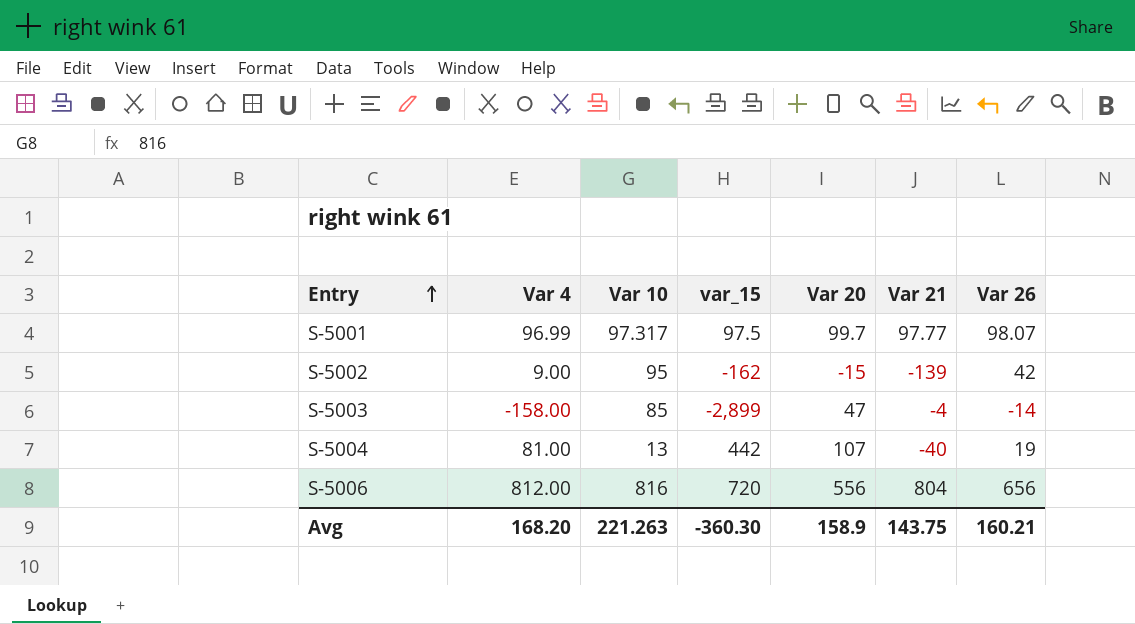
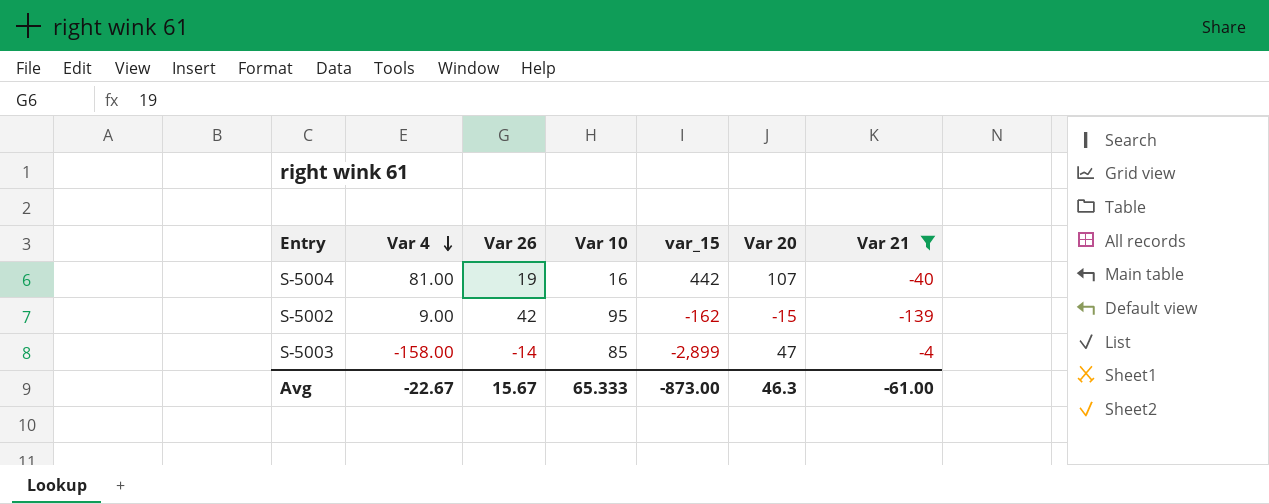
filter: none -> Var 21 <= -4
row order: Entry ascending -> Var 4 descending
column Var 26 | position: 7 -> 3
S-5004 | Var 10: 13 -> 16
Avg | Var 4: 168.20 -> -22.67
Avg | Var 26: 160.21 -> 15.67
Avg | Var 10: 221.263 -> 65.333
Avg | var_15: -360.30 -> -873.00
Avg | Var 20: 158.9 -> 46.3
Avg | Var 21: 143.75 -> -61.00

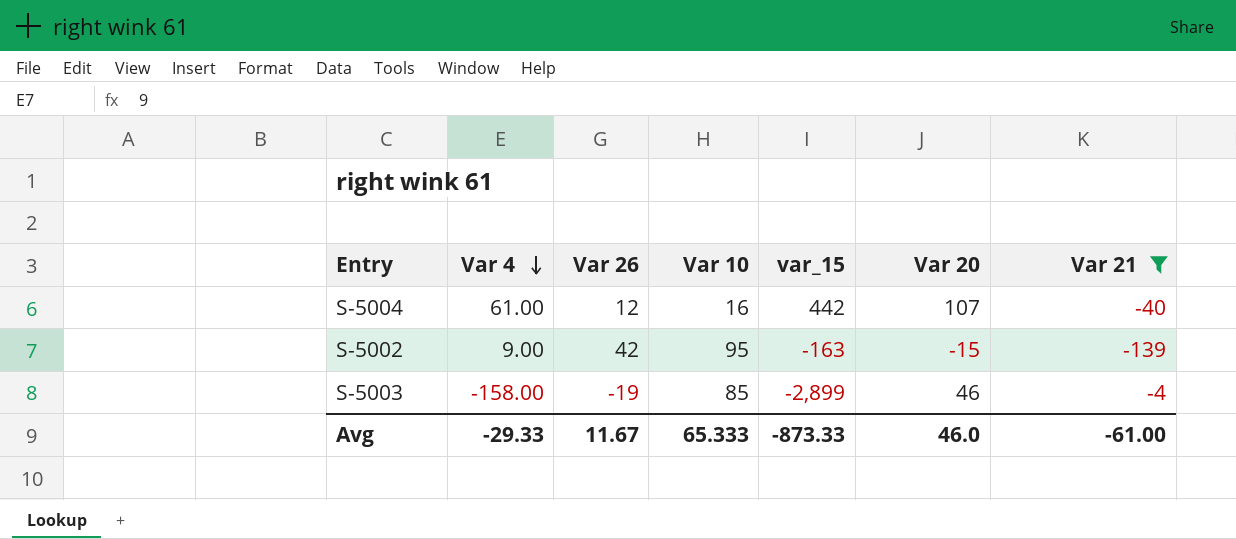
S-5004 | Var 4: 81.00 -> 61.00
S-5004 | Var 26: 19 -> 12
S-5002 | var_15: -162 -> -163
S-5003 | Var 26: -14 -> -19
S-5003 | Var 20: 47 -> 46
Avg | Var 4: -22.67 -> -29.33
Avg | Var 26: 15.67 -> 11.67
Avg | var_15: -873.00 -> -873.33
Avg | Var 20: 46.3 -> 46.0

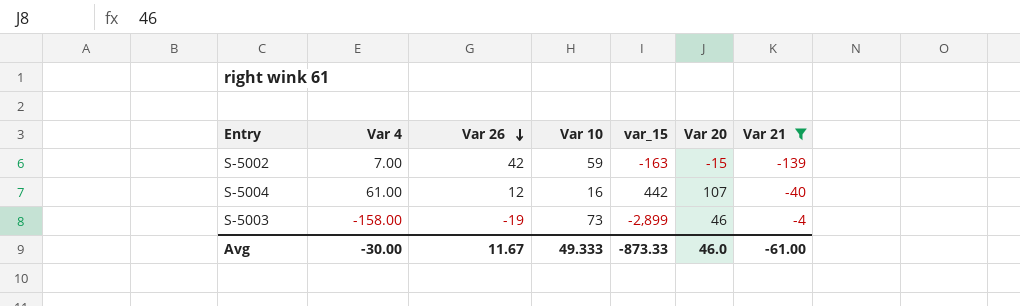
row order: Var 4 descending -> Var 26 descending
S-5002 | Var 4: 9.00 -> 7.00
S-5002 | Var 10: 95 -> 59
S-5003 | Var 10: 85 -> 73
Avg | Var 4: -29.33 -> -30.00
Avg | Var 10: 65.333 -> 49.333

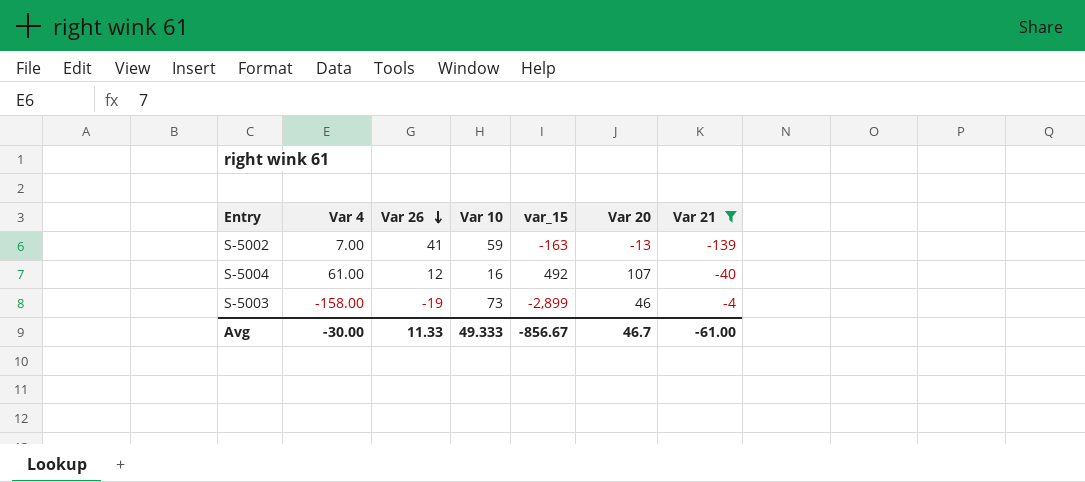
S-5002 | Var 26: 42 -> 41
S-5002 | Var 20: -15 -> -13
S-5004 | var_15: 442 -> 492
Avg | Var 26: 11.67 -> 11.33
Avg | var_15: -873.33 -> -856.67
Avg | Var 20: 46.0 -> 46.7

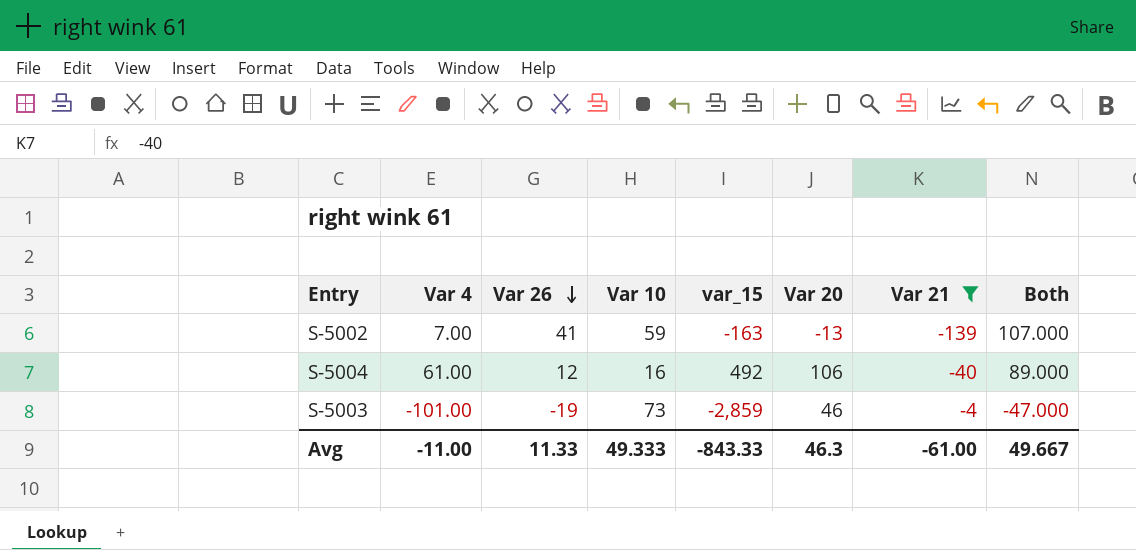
column Both | formula: none -> [Var 4] + [Var 26] + [Var 10]
S-5004 | Var 20: 107 -> 106
S-5003 | Var 4: -158.00 -> -101.00
S-5003 | var_15: -2,899 -> -2,859
Avg | Var 4: -30.00 -> -11.00
Avg | var_15: -856.67 -> -843.33
Avg | Var 20: 46.7 -> 46.3

